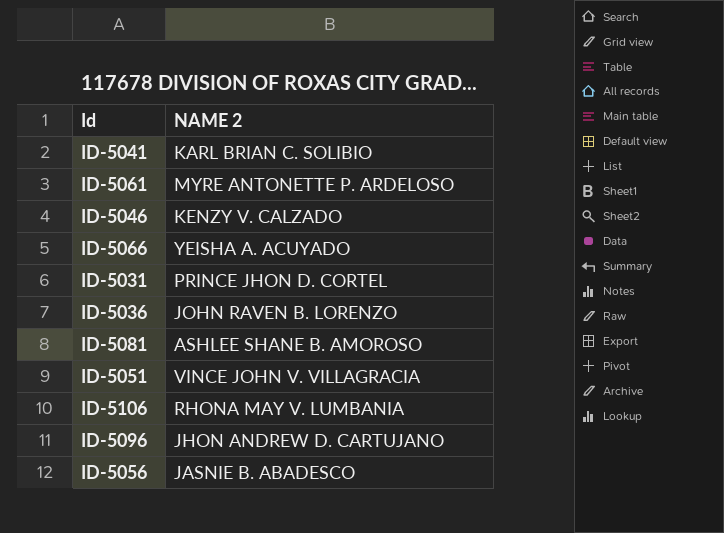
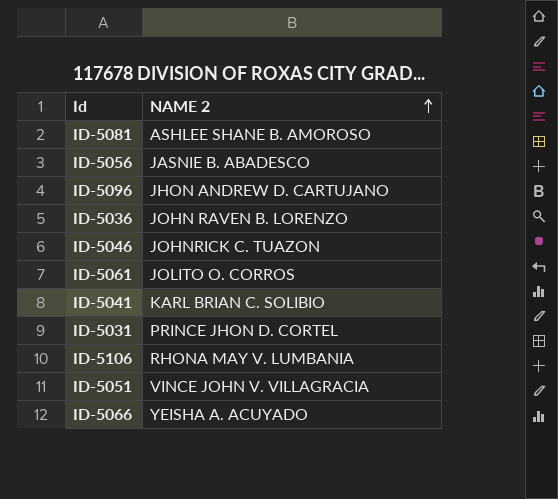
row order: none -> NAME 2 ascending
ID-5046 | NAME 2: KENZY V. CALZADO -> JOHNRICK C. TUAZON
ID-5061 | NAME 2: MYRE ANTONETTE P. ARDELOSO -> JOLITO O. CORROS

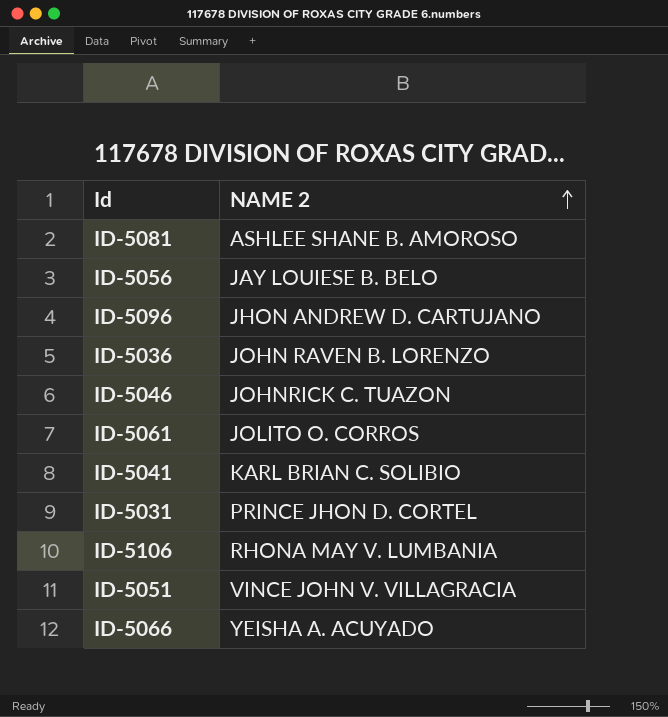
ID-5056 | NAME 2: JASNIE B. ABADESCO -> JAY LOUIESE B. BELO

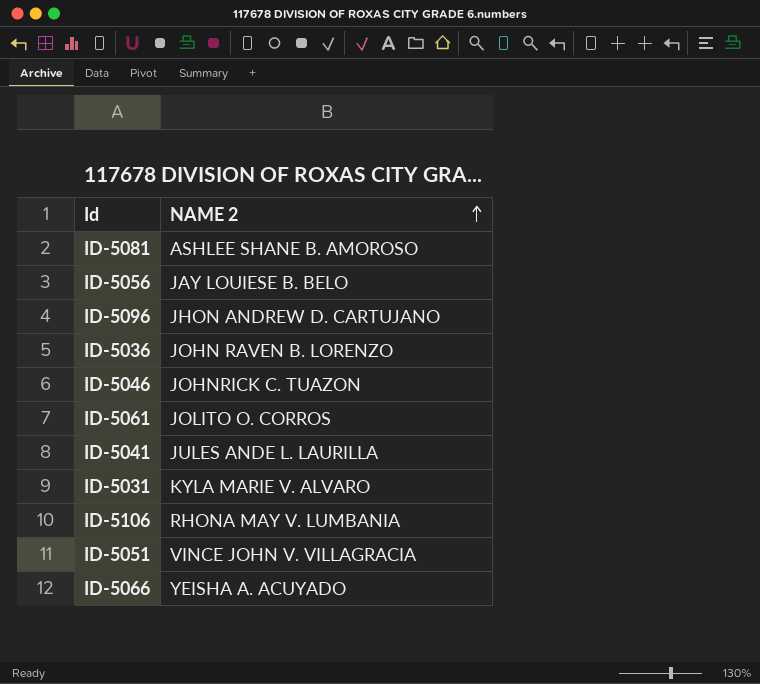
ID-5041 | NAME 2: KARL BRIAN C. SOLIBIO -> JULES ANDE L. LAURILLA
ID-5031 | NAME 2: PRINCE JHON D. CORTEL -> KYLA MARIE V. ALVARO

